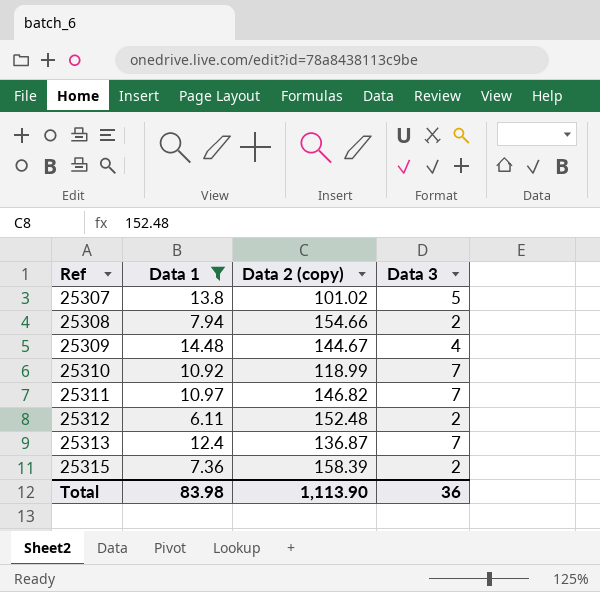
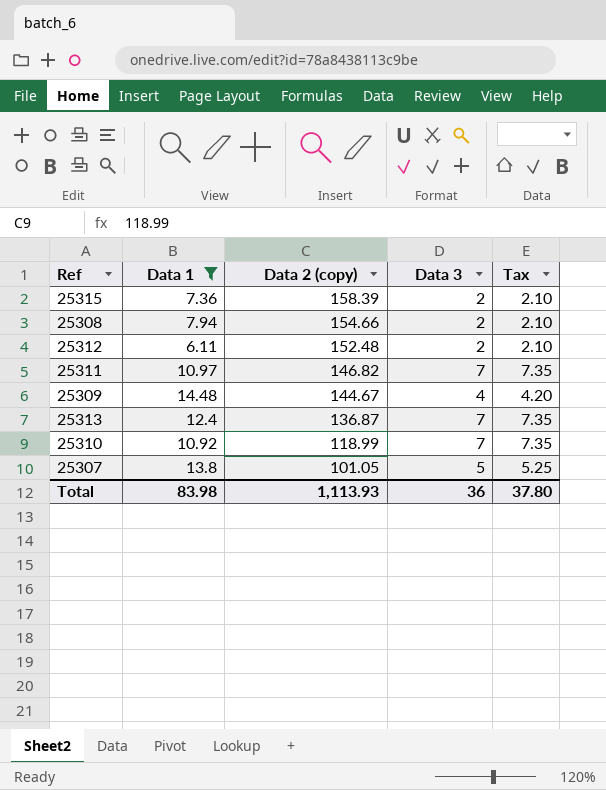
row order: Ref ascending -> Data 2 (copy) descending
column Tax | formula: none -> [Data 3] * 1.05
25307 | Data 2 (copy): 101.02 -> 101.05
Total | Data 2 (copy): 1,113.90 -> 1,113.93

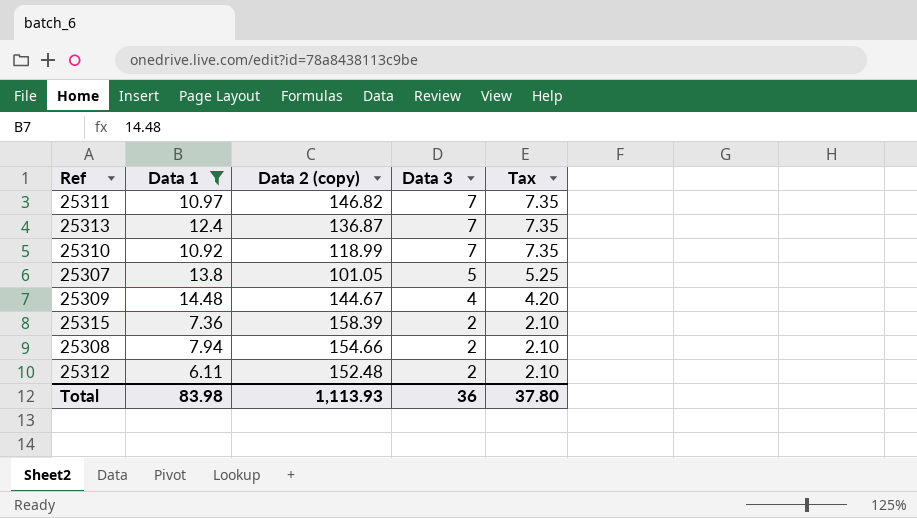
row order: Data 2 (copy) descending -> Data 3 descending

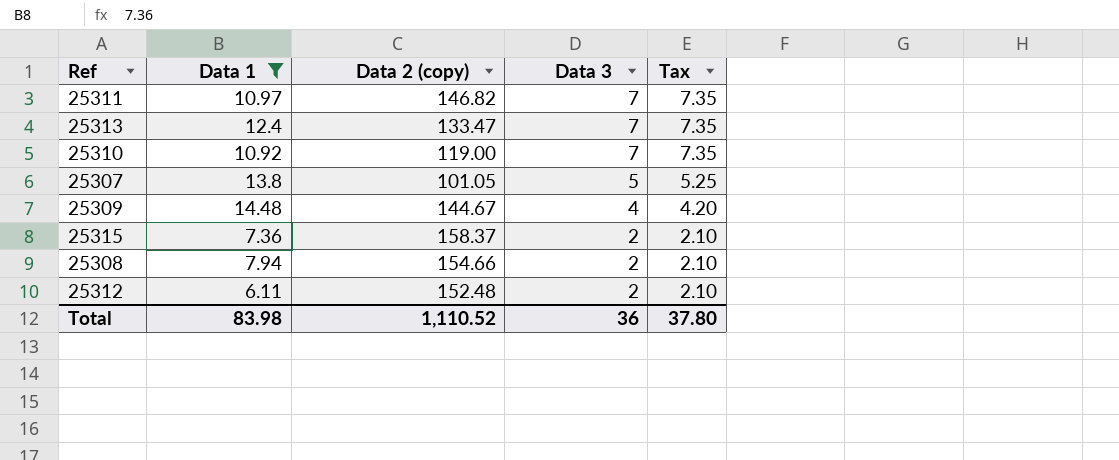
25313 | Data 2 (copy): 136.87 -> 133.47
25310 | Data 2 (copy): 118.99 -> 119.00
25315 | Data 2 (copy): 158.39 -> 158.37
Total | Data 2 (copy): 1,113.93 -> 1,110.52

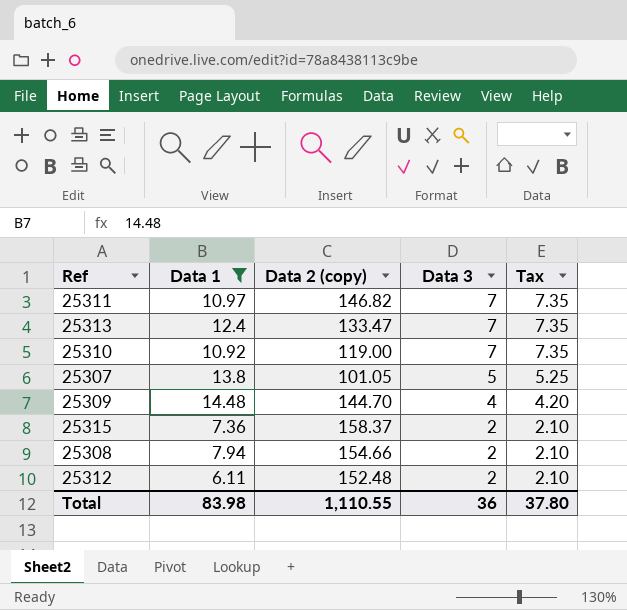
25309 | Data 2 (copy): 144.67 -> 144.70
Total | Data 2 (copy): 1,110.52 -> 1,110.55

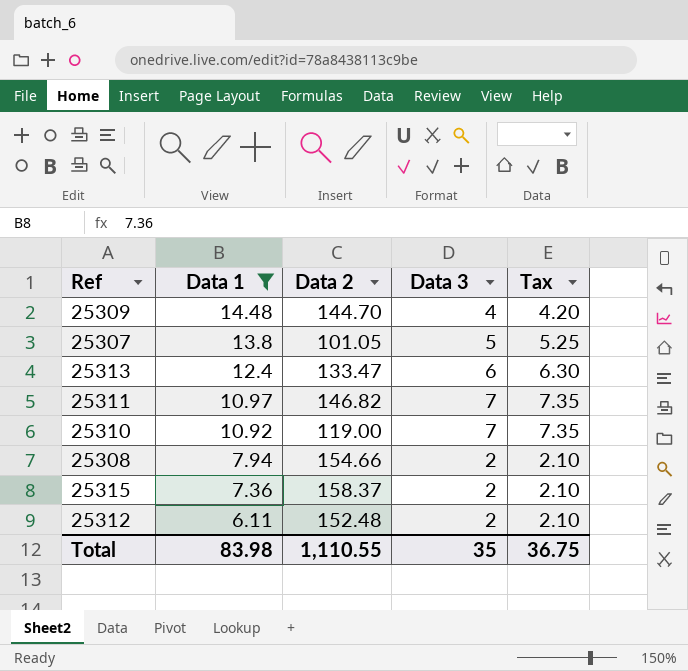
row order: Data 3 descending -> Data 1 descending
column name: Data 2 (copy) -> Data 2
25313 | Data 3: 7 -> 6
25313 | Tax: 7.35 -> 6.30
Total | Data 3: 36 -> 35
Total | Tax: 37.80 -> 36.75

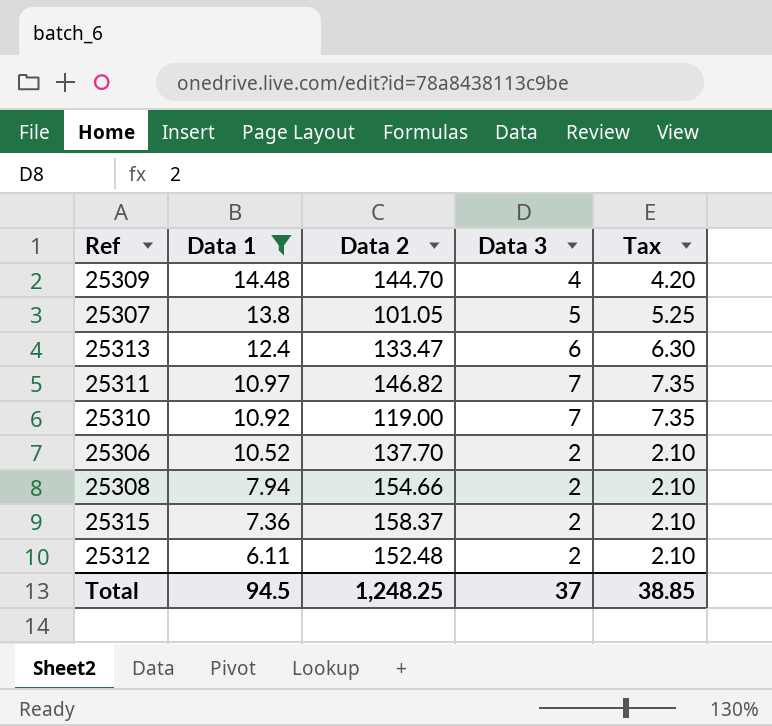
row 25306: none -> 10.52 | 137.70 | 2 | 2.10
Total | Data 1: 83.98 -> 94.5
Total | Data 2: 1,110.55 -> 1,248.25
Total | Data 3: 35 -> 37
Total | Tax: 36.75 -> 38.85

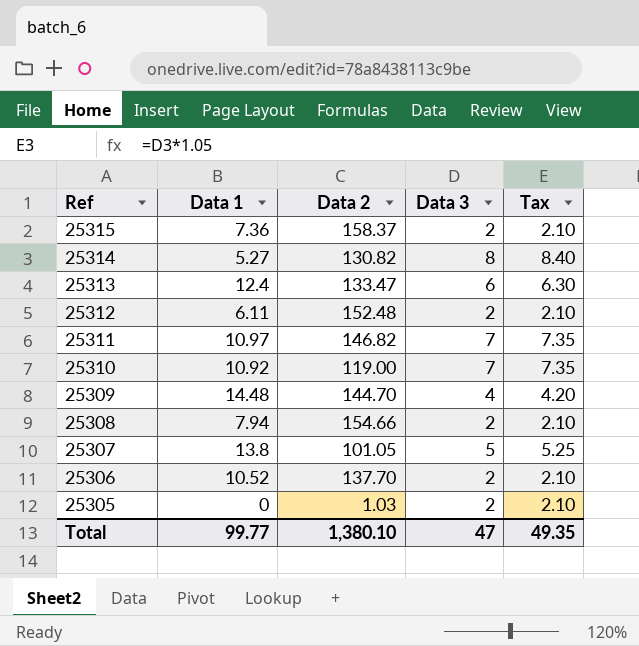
filter: Data 1 >= 6.11 -> none
row order: Data 1 descending -> Ref descending
Total | Data 1: 94.5 -> 99.77
Total | Data 2: 1,248.25 -> 1,380.10
Total | Data 3: 37 -> 47
Total | Tax: 38.85 -> 49.35

